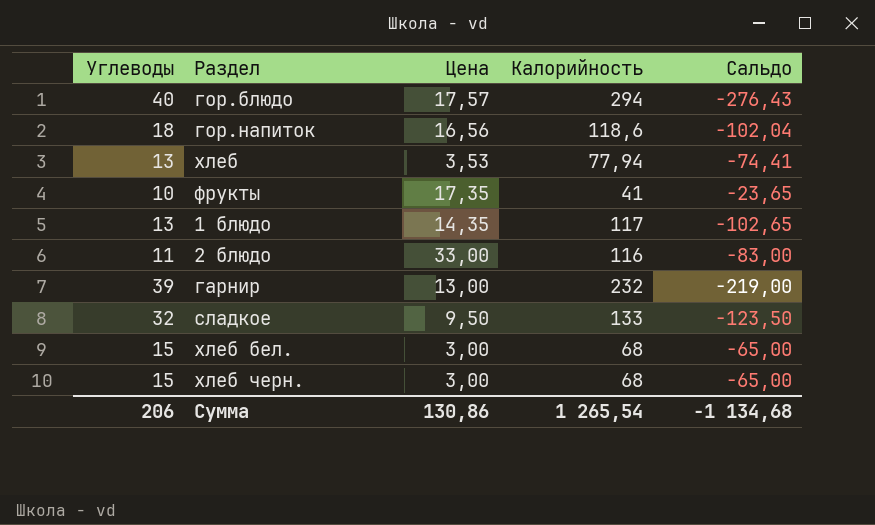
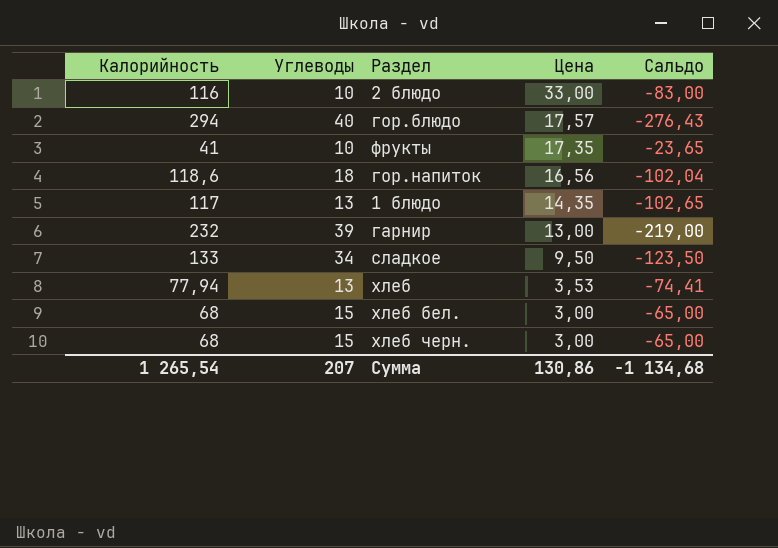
row order: none -> Цена descending
column Калорийность | position: 4 -> 1
2 блюдо | Углеводы: 11 -> 10
сладкое | Углеводы: 32 -> 34
Сумма | Углеводы: 206 -> 207

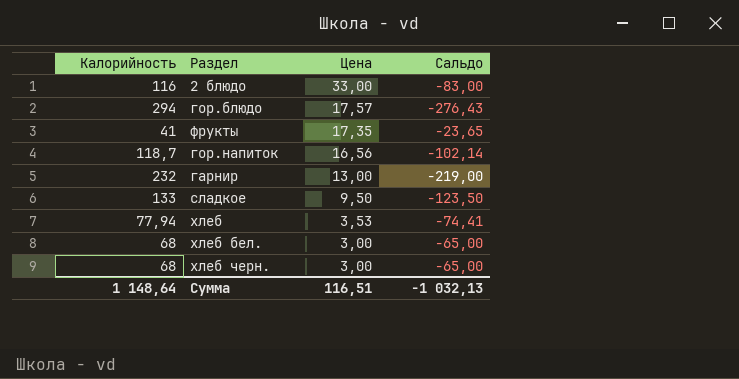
column Углеводы | position: 2 -> none
row 1 блюдо: 117 | 13 | 14,35 | -102,65 -> none
гор.напиток | Калорийность: 118,6 -> 118,7
гор.напиток | Сальдо: -102,04 -> -102,14
Сумма | Калорийность: 1 265,54 -> 1 148,64
Сумма | Цена: 130,86 -> 116,51
Сумма | Сальдо: -1 134,68 -> -1 032,13

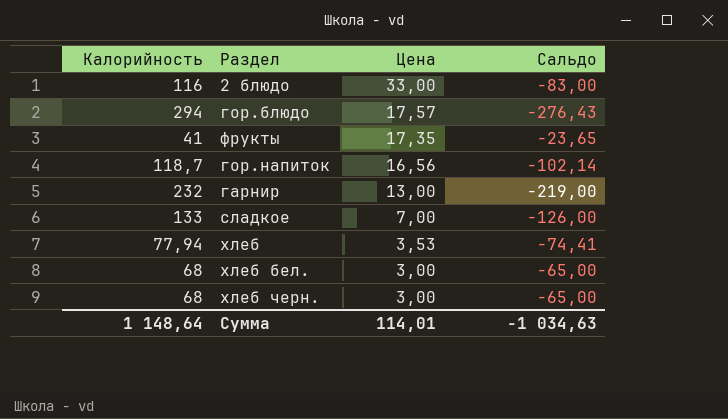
сладкое | Цена: 9,50 -> 7,00
сладкое | Сальдо: -123,50 -> -126,00
Сумма | Цена: 116,51 -> 114,01
Сумма | Сальдо: -1 032,13 -> -1 034,63

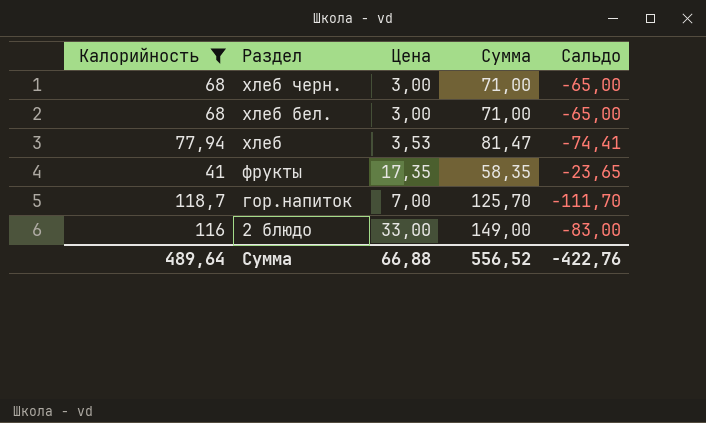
filter: none -> Калорийность <= 118,7
row order: Цена descending -> Раздел descending
column Сумма | formula: none -> [Калорийность] + [Цена]
гор.напиток | Цена: 16,56 -> 7,00
гор.напиток | Сальдо: -102,14 -> -111,70
Сумма | Калорийность: 1 148,64 -> 489,64
Сумма | Цена: 114,01 -> 66,88
Сумма | Сальдо: -1 034,63 -> -422,76

